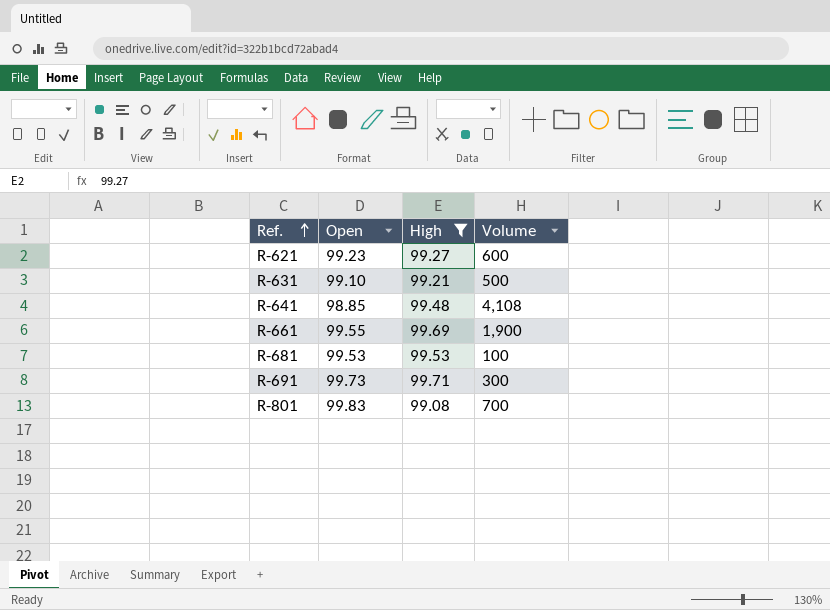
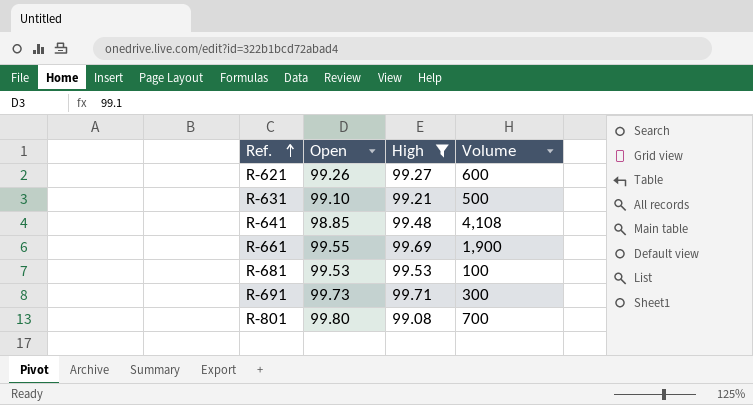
R-621 | Open: 99.23 -> 99.26
R-801 | Open: 99.83 -> 99.80

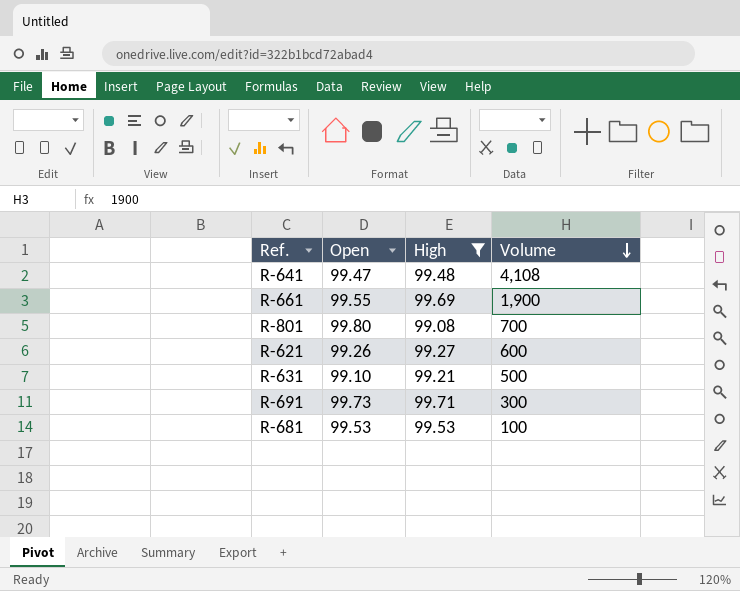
row order: Ref. ascending -> Volume descending
R-641 | Open: 98.85 -> 99.47

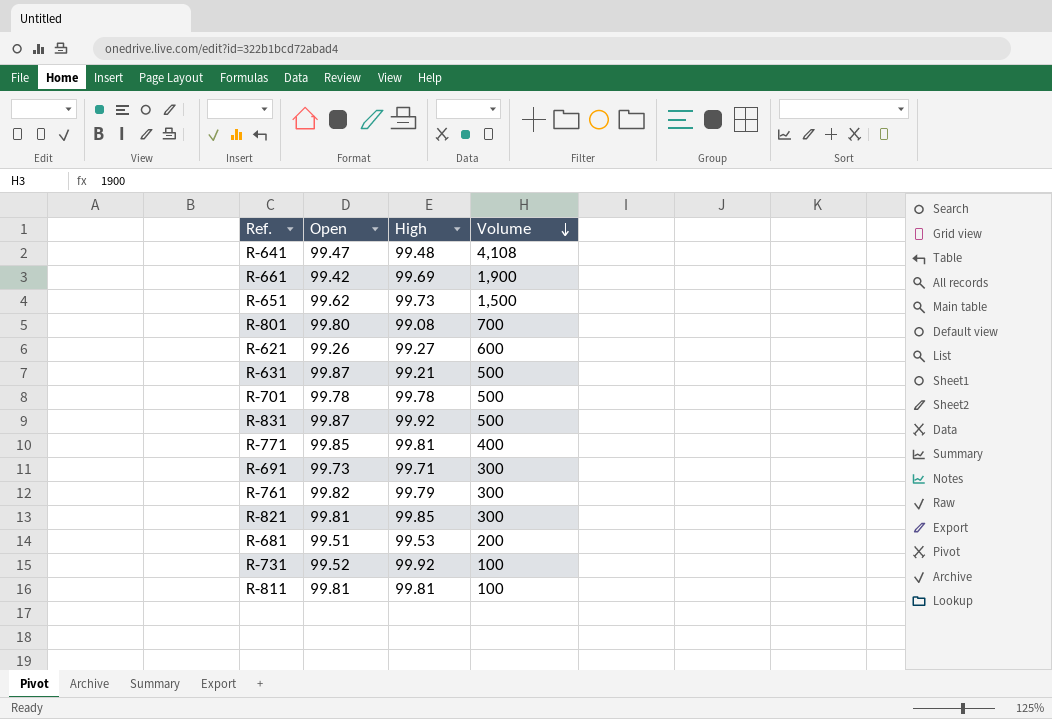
filter: High <= 99.71 -> none
R-661 | Open: 99.55 -> 99.42
R-631 | Open: 99.10 -> 99.87
R-681 | Open: 99.53 -> 99.51
R-681 | Volume: 100 -> 200

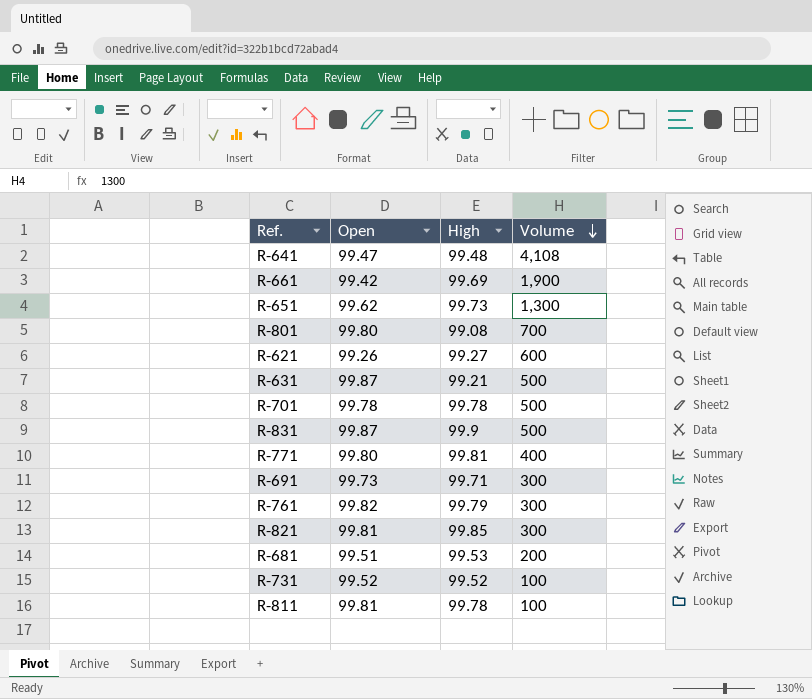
R-651 | Volume: 1,500 -> 1,300
R-831 | High: 99.92 -> 99.9
R-771 | Open: 99.85 -> 99.80
R-731 | High: 99.92 -> 99.52
R-811 | High: 99.81 -> 99.78

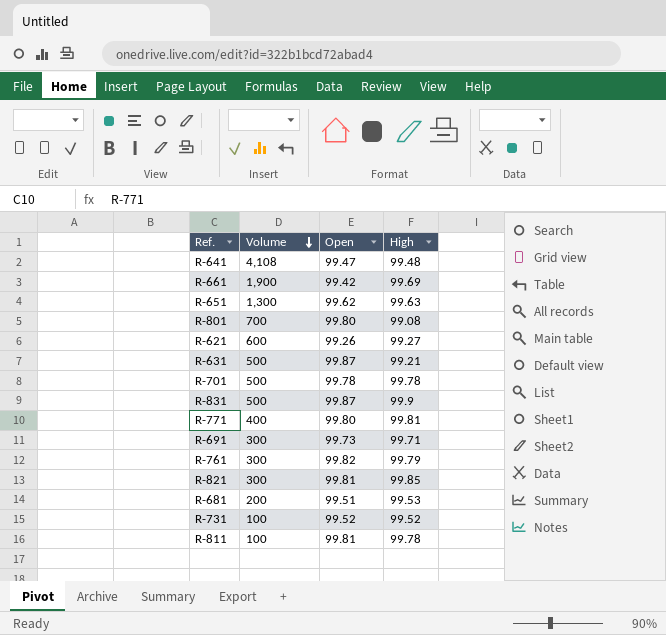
column Volume | position: 4 -> 2
R-651 | High: 99.73 -> 99.63

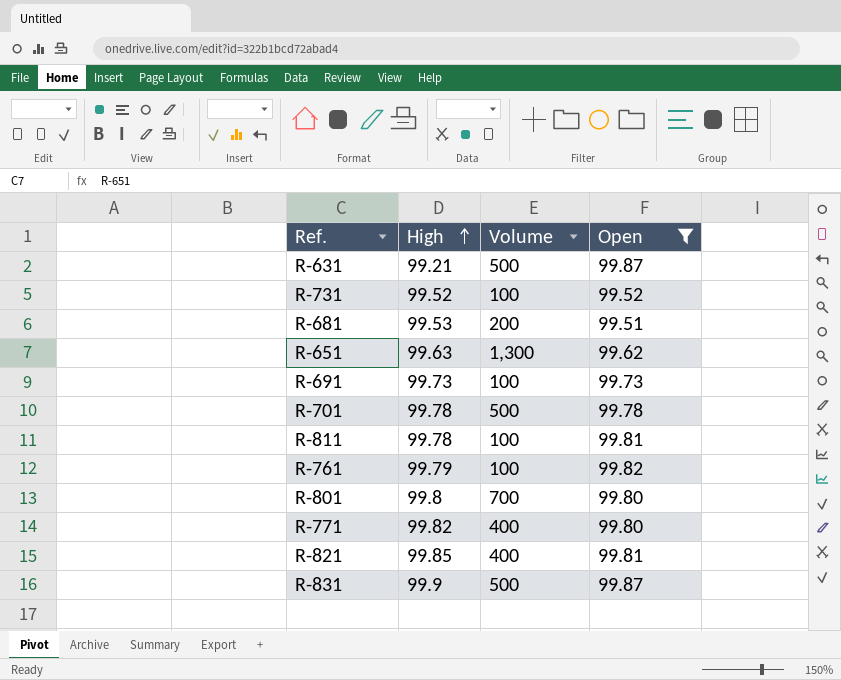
filter: none -> Open >= 99.51
row order: Volume descending -> High ascending
column High | position: 4 -> 2
R-691 | High: 99.71 -> 99.73
R-691 | Volume: 300 -> 100
R-761 | Volume: 300 -> 100
R-801 | High: 99.08 -> 99.8
R-771 | High: 99.81 -> 99.82
R-821 | Volume: 300 -> 400

